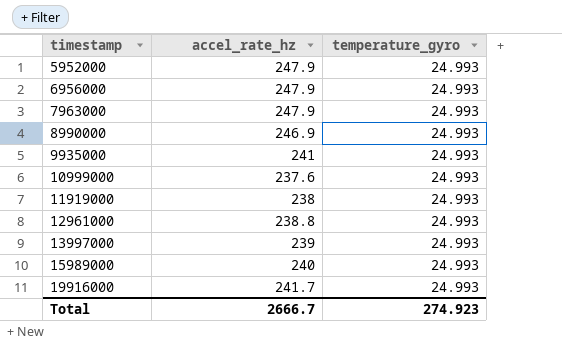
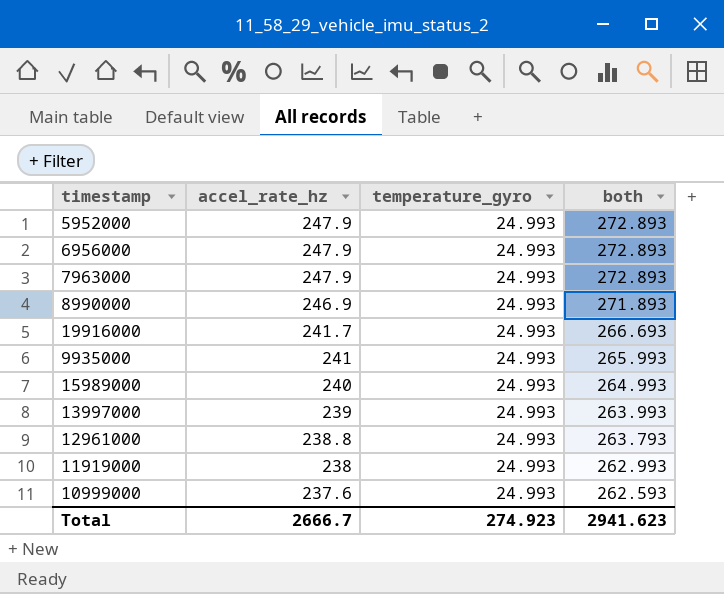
row order: timestamp ascending -> accel_rate_hz descending
column both | formula: none -> [accel_rate_hz] + [temperature_gyro]

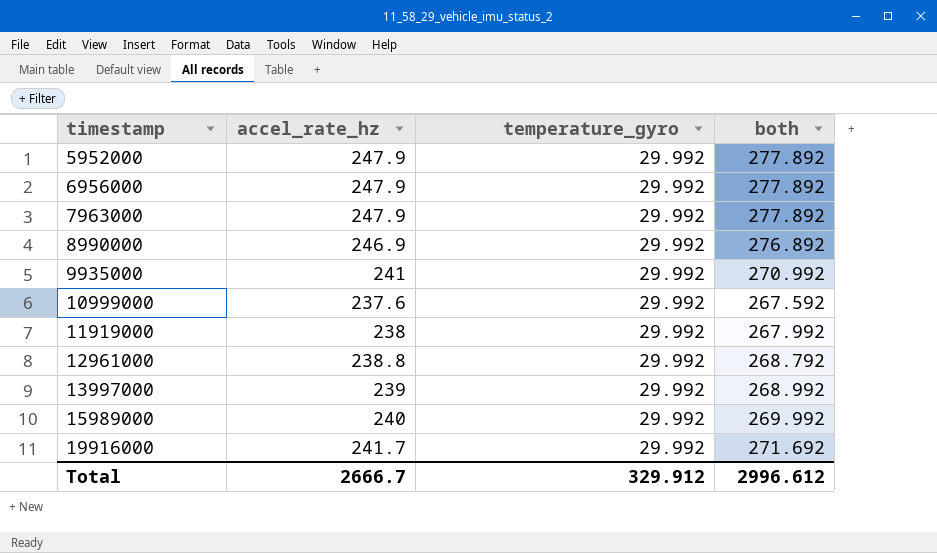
row order: accel_rate_hz descending -> timestamp ascending
5952000 | temperature_gyro: 24.993 -> 29.992
5952000 | both: 272.893 -> 277.892
6956000 | temperature_gyro: 24.993 -> 29.992
6956000 | both: 272.893 -> 277.892
7963000 | temperature_gyro: 24.993 -> 29.992
7963000 | both: 272.893 -> 277.892
8990000 | temperature_gyro: 24.993 -> 29.992
8990000 | both: 271.893 -> 276.892
9935000 | temperature_gyro: 24.993 -> 29.992
9935000 | both: 265.993 -> 270.992
10999000 | temperature_gyro: 24.993 -> 29.992
10999000 | both: 262.593 -> 267.592
11919000 | temperature_gyro: 24.993 -> 29.992
11919000 | both: 262.993 -> 267.992
12961000 | temperature_gyro: 24.993 -> 29.992
12961000 | both: 263.793 -> 268.792
13997000 | temperature_gyro: 24.993 -> 29.992
13997000 | both: 263.993 -> 268.992
15989000 | temperature_gyro: 24.993 -> 29.992
15989000 | both: 264.993 -> 269.992
19916000 | temperature_gyro: 24.993 -> 29.992
19916000 | both: 266.693 -> 271.692
Total | temperature_gyro: 274.923 -> 329.912
Total | both: 2941.623 -> 2996.612

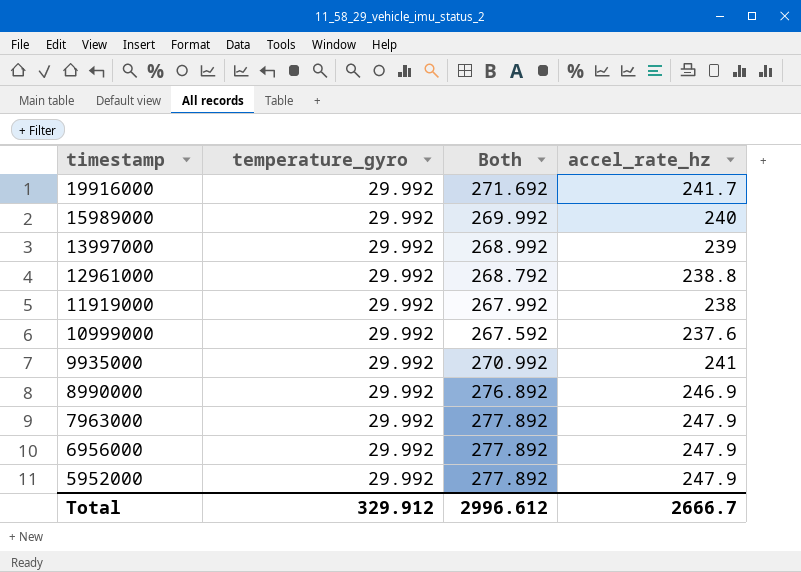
row order: timestamp ascending -> timestamp descending
column name: both -> Both
column accel_rate_hz | position: 2 -> 4

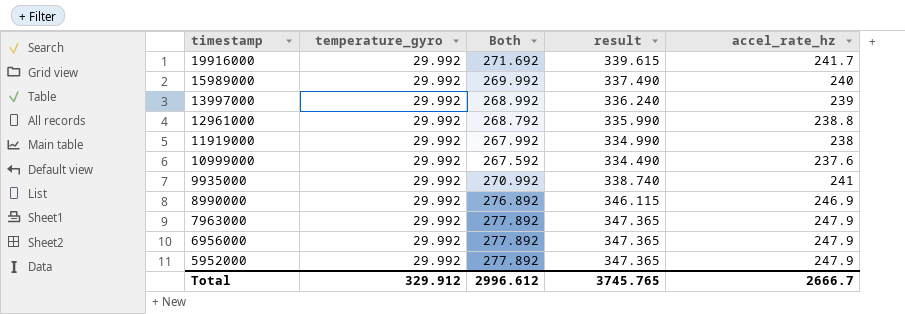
column result | formula: none -> [Both] * 1.25

